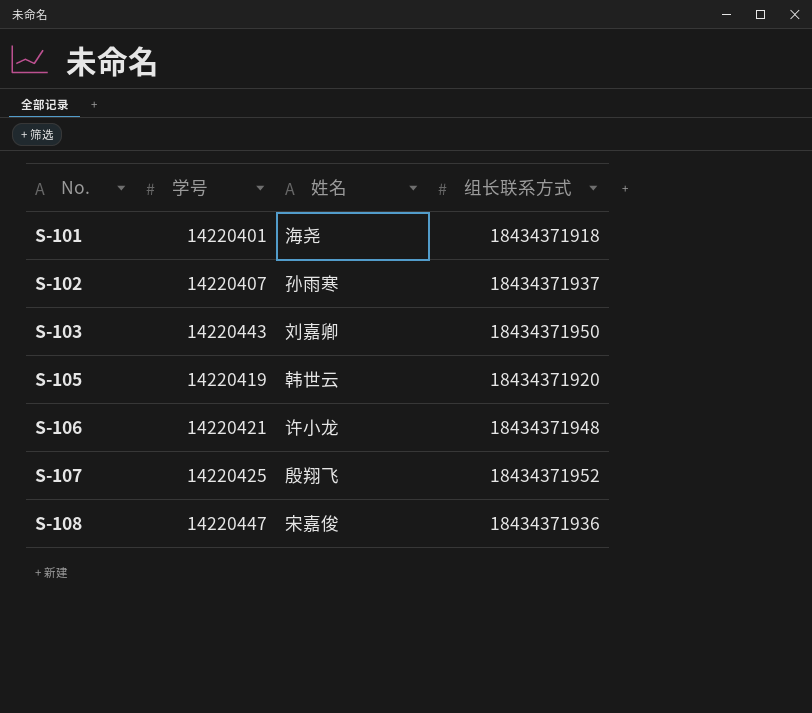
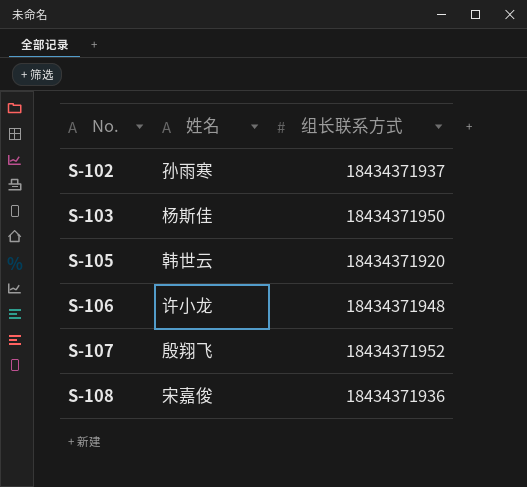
column 学号 | position: 2 -> none
row S-101: 14220401 | 海尧 | 18434371918 -> none
S-103 | 姓名: 刘嘉卿 -> 杨斯佳

